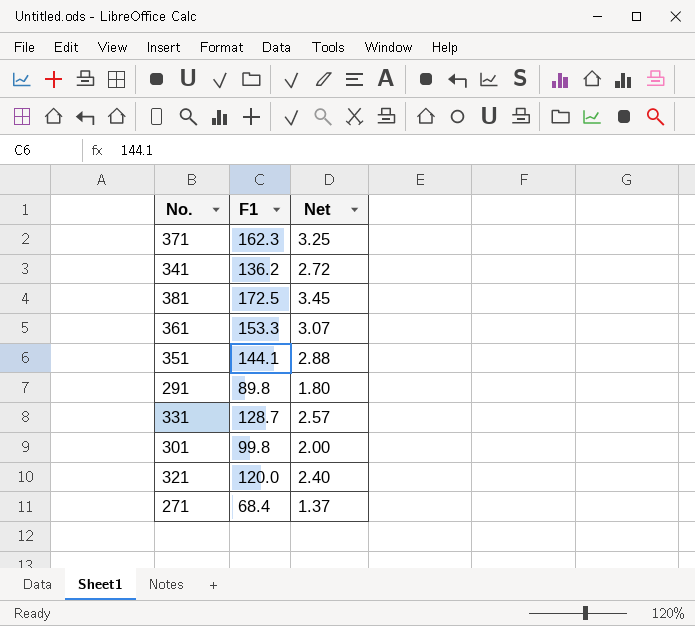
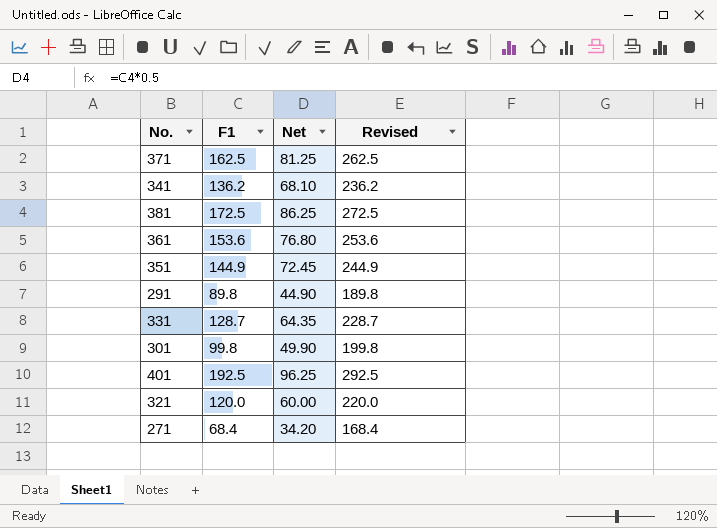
column Net | formula: [F1] * 0.02 -> [F1] * 0.5
column Revised | formula: none -> [F1] + 100
371 | F1: 162.3 -> 162.5
361 | F1: 153.3 -> 153.6
351 | F1: 144.1 -> 144.9
row 401: none -> 192.5 | 96.25 | 292.5

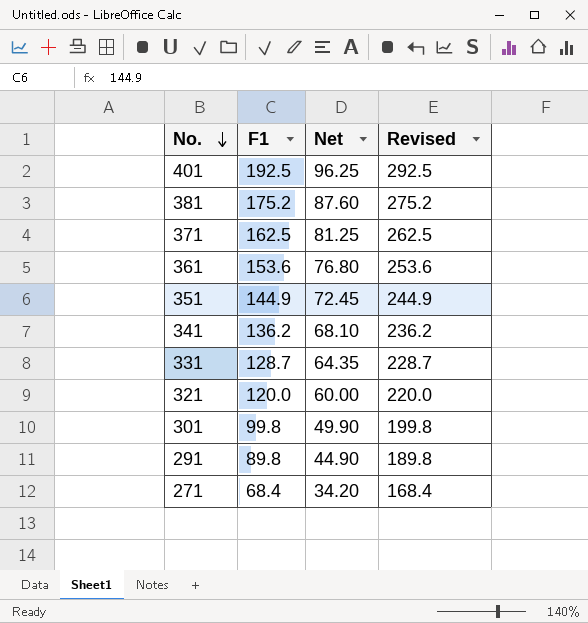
row order: none -> No. descending
381 | F1: 172.5 -> 175.2
381 | Net: 86.25 -> 87.60
381 | Revised: 272.5 -> 275.2

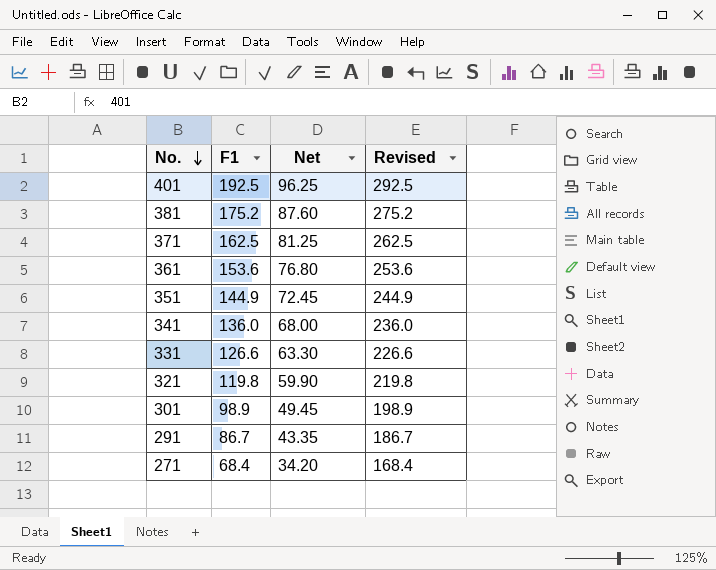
341 | F1: 136.2 -> 136.0
341 | Net: 68.10 -> 68.00
341 | Revised: 236.2 -> 236.0
331 | F1: 128.7 -> 126.6
331 | Net: 64.35 -> 63.30
331 | Revised: 228.7 -> 226.6
321 | F1: 120.0 -> 119.8
321 | Net: 60.00 -> 59.90
321 | Revised: 220.0 -> 219.8
301 | F1: 99.8 -> 98.9
301 | Net: 49.90 -> 49.45
301 | Revised: 199.8 -> 198.9
291 | F1: 89.8 -> 86.7
291 | Net: 44.90 -> 43.35
291 | Revised: 189.8 -> 186.7

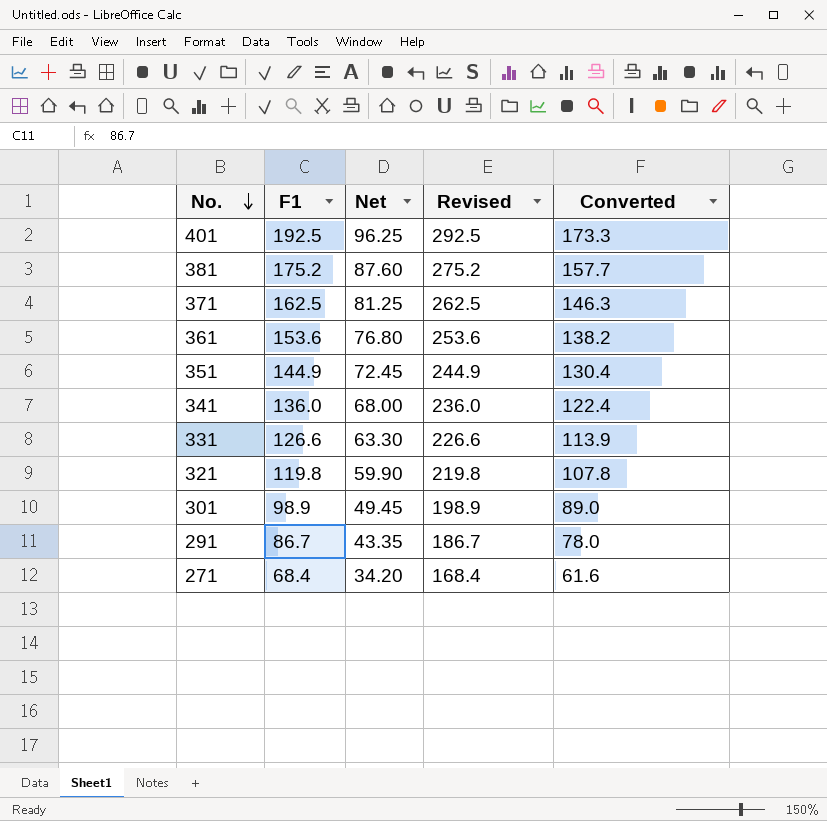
column Converted | formula: none -> [F1] * 0.9

